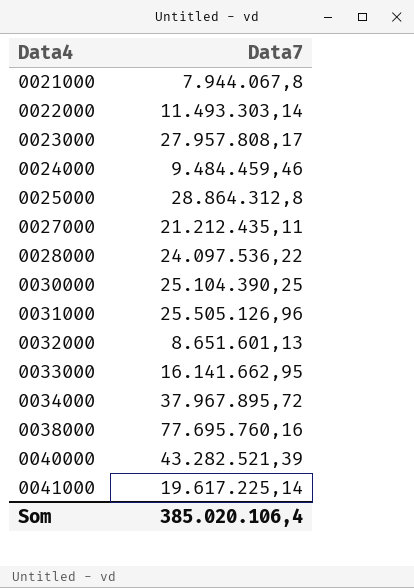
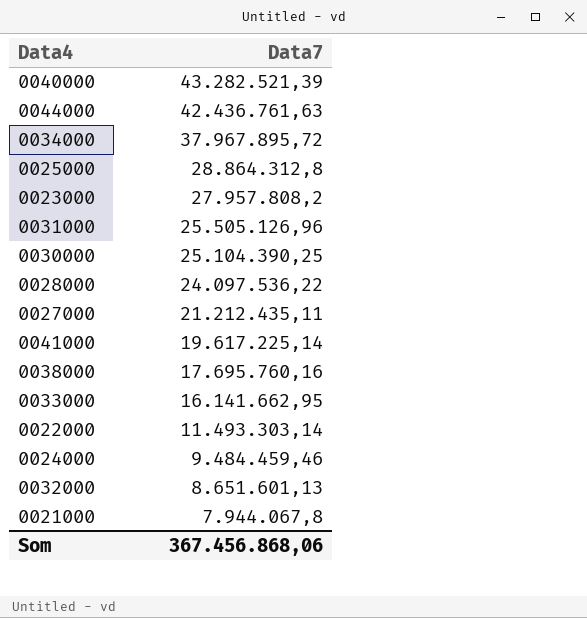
row order: Data4 ascending -> Data7 descending
row 0044000: none -> 42.436.761,63
0023000 | Data7: 27.957.808,17 -> 27.957.808,2
0038000 | Data7: 77.695.760,16 -> 17.695.760,16
Som | Data7: 385.020.106,4 -> 367.456.868,06

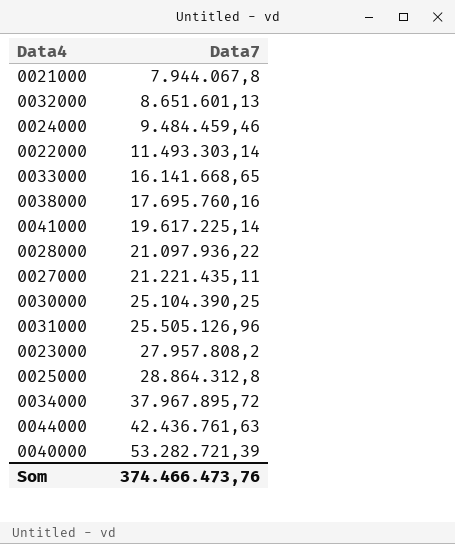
row order: Data7 descending -> Data7 ascending
0033000 | Data7: 16.141.662,95 -> 16.141.668,65
0028000 | Data7: 24.097.536,22 -> 21.097.936,22
0027000 | Data7: 21.212.435,11 -> 21.221.435,11
0040000 | Data7: 43.282.521,39 -> 53.282.721,39
Som | Data7: 367.456.868,06 -> 374.466.473,76

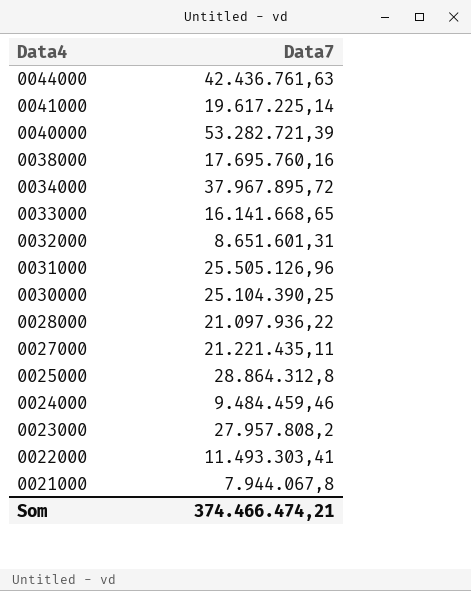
row order: Data7 ascending -> Data4 descending
0032000 | Data7: 8.651.601,13 -> 8.651.601,31
0022000 | Data7: 11.493.303,14 -> 11.493.303,41
Som | Data7: 374.466.473,76 -> 374.466.474,21

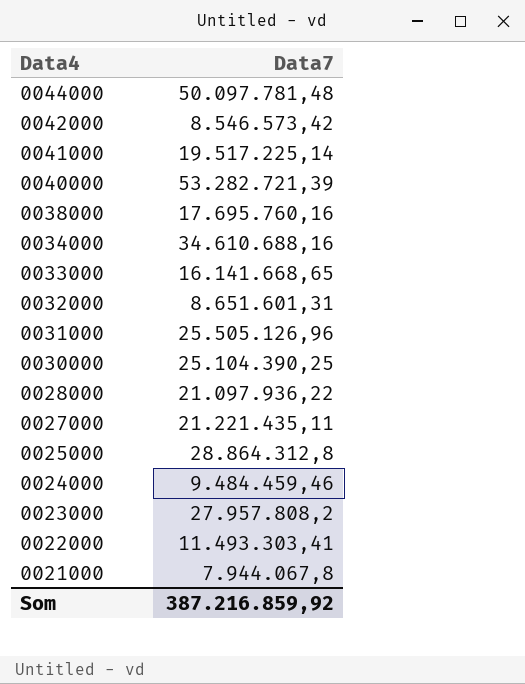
0044000 | Data7: 42.436.761,63 -> 50.097.781,48
row 0042000: none -> 8.546.573,42
0041000 | Data7: 19.617.225,14 -> 19.517.225,14
0034000 | Data7: 37.967.895,72 -> 34.610.688,16
Som | Data7: 374.466.474,21 -> 387.216.859,92

